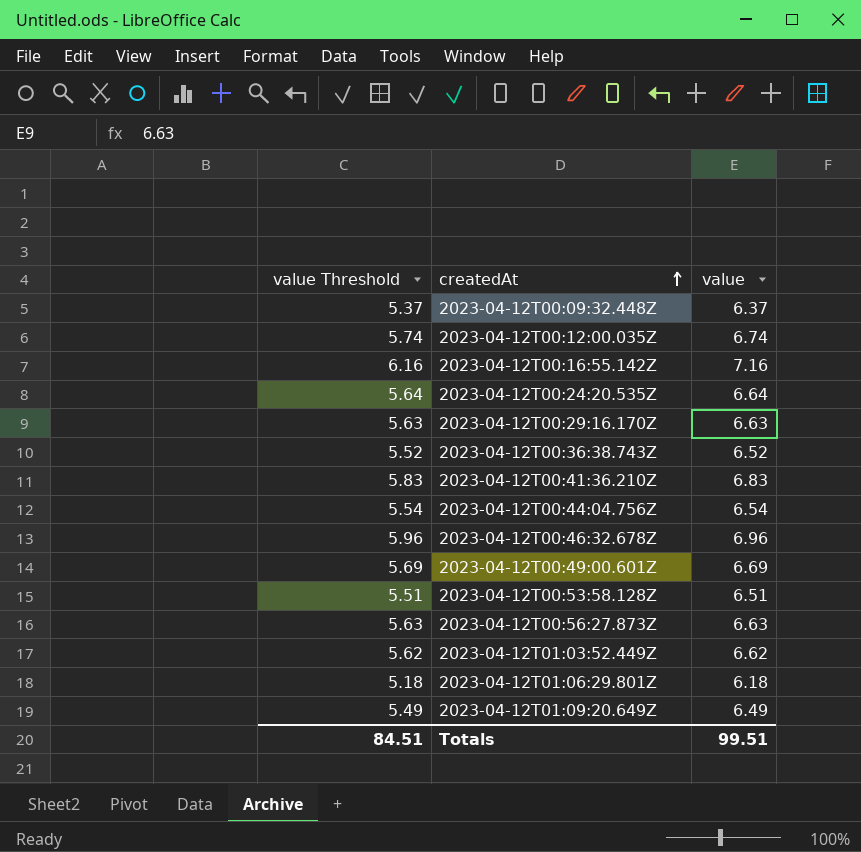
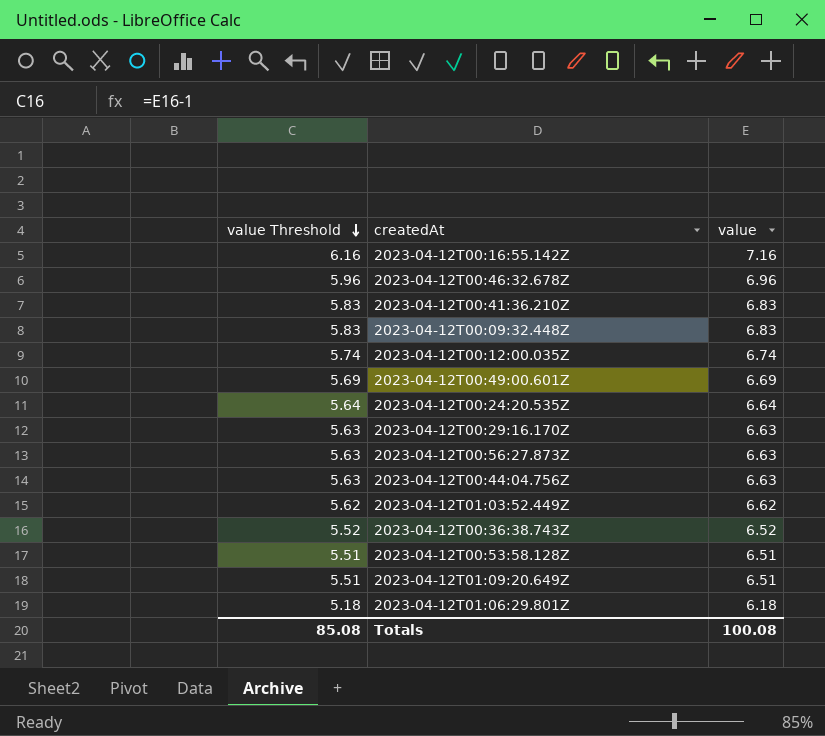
row order: createdAt ascending -> value Threshold descending
2023-04-12T00:09:32.448Z | value Threshold: 5.37 -> 5.83
2023-04-12T00:09:32.448Z | value: 6.37 -> 6.83
2023-04-12T00:44:04.756Z | value Threshold: 5.54 -> 5.63
2023-04-12T00:44:04.756Z | value: 6.54 -> 6.63
2023-04-12T01:09:20.649Z | value Threshold: 5.49 -> 5.51
2023-04-12T01:09:20.649Z | value: 6.49 -> 6.51
Totals | value Threshold: 84.51 -> 85.08
Totals | value: 99.51 -> 100.08

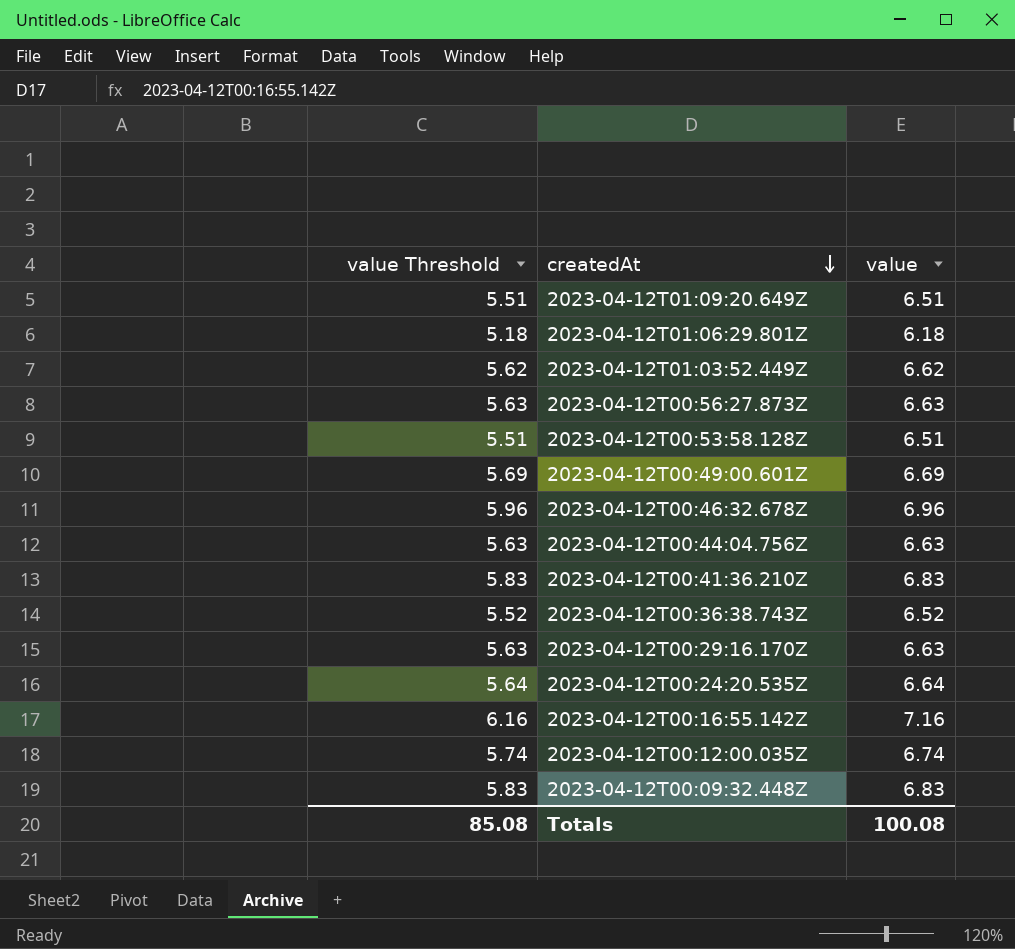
row order: value Threshold descending -> createdAt descending

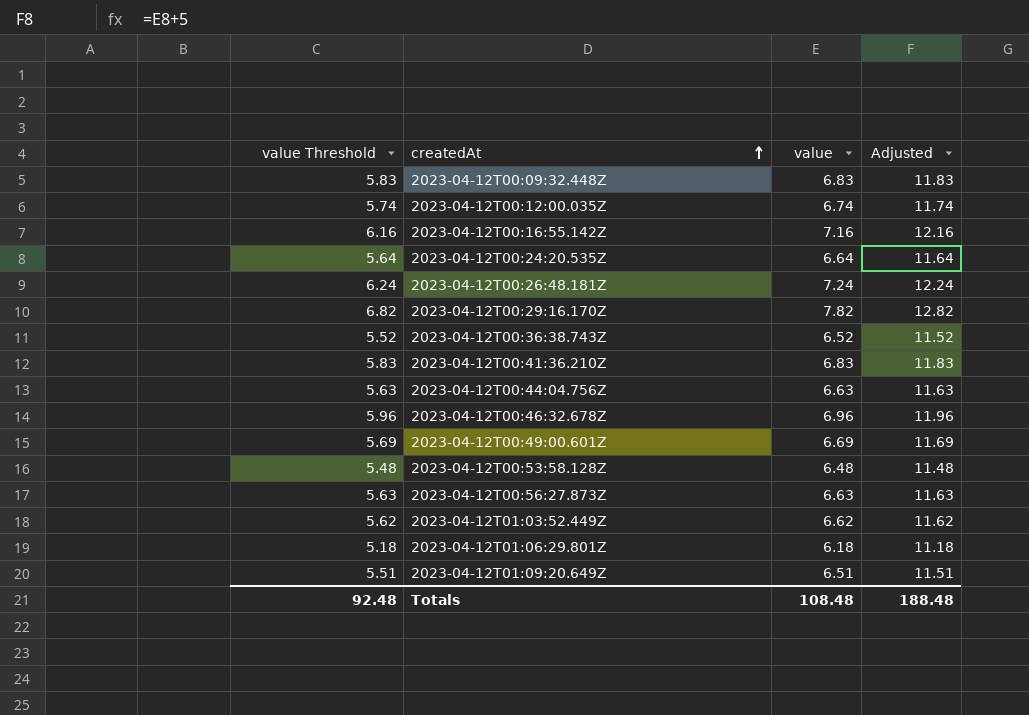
row order: createdAt descending -> createdAt ascending
column Adjusted | formula: none -> [value] + 5
row 2023-04-12T00:26:48.181Z: none -> 6.24 | 7.24 | 12.24
2023-04-12T00:29:16.170Z | value Threshold: 5.63 -> 6.82
2023-04-12T00:29:16.170Z | value: 6.63 -> 7.82
2023-04-12T00:53:58.128Z | value Threshold: 5.51 -> 5.48
2023-04-12T00:53:58.128Z | value: 6.51 -> 6.48
Totals | value Threshold: 85.08 -> 92.48
Totals | value: 100.08 -> 108.48

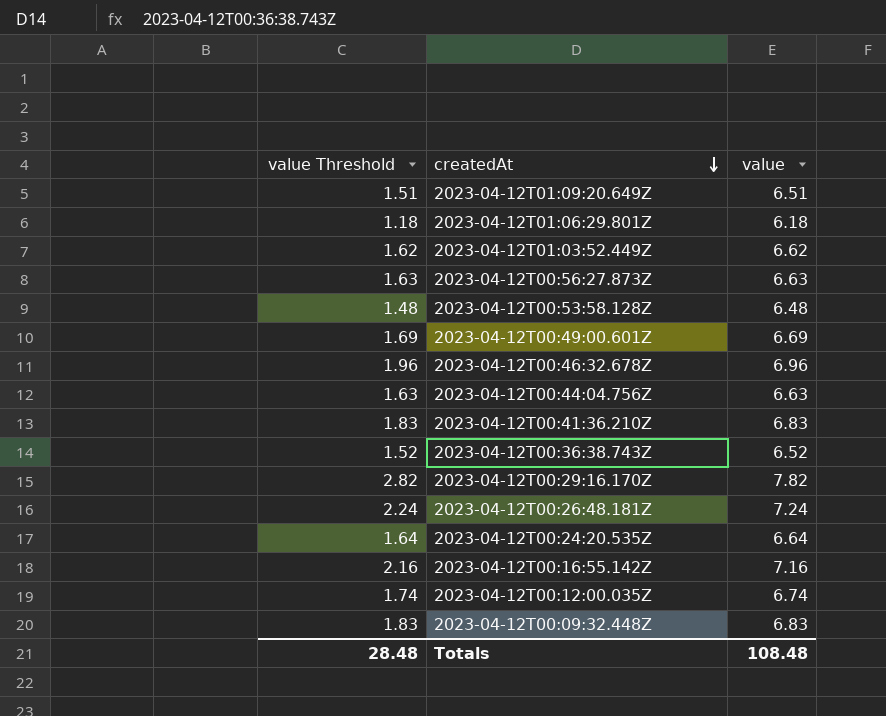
row order: createdAt ascending -> createdAt descending
column Adjusted | formula: [value] + 5 -> none
column value Threshold | formula: [value] - 1 -> [value] - 5
Totals | value Threshold: 92.48 -> 28.48

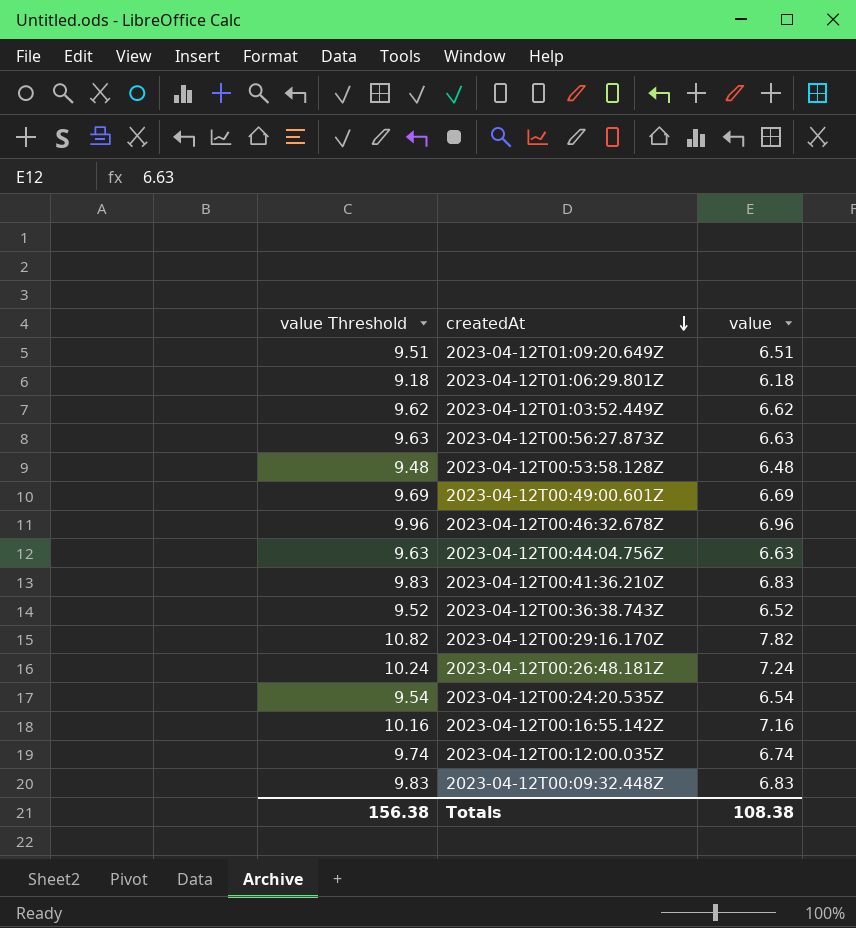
column value Threshold | formula: [value] - 5 -> [value] + 3
2023-04-12T00:24:20.535Z | value: 6.64 -> 6.54
Totals | value Threshold: 28.48 -> 156.38
Totals | value: 108.48 -> 108.38

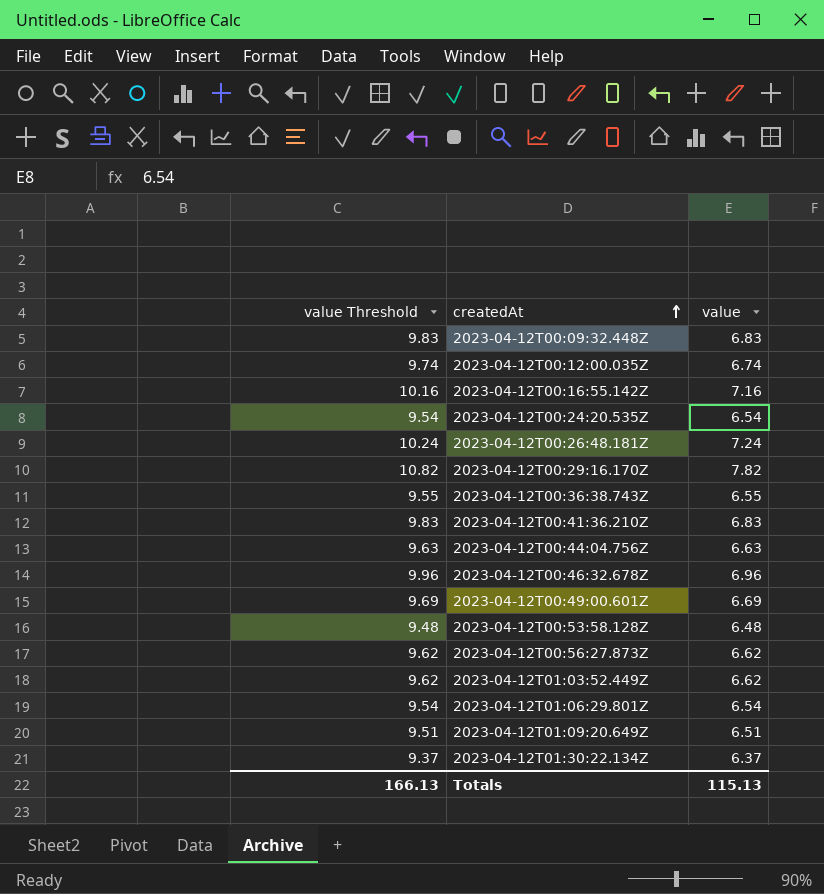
row order: createdAt descending -> createdAt ascending
2023-04-12T00:36:38.743Z | value Threshold: 9.52 -> 9.55
2023-04-12T00:36:38.743Z | value: 6.52 -> 6.55
2023-04-12T00:56:27.873Z | value Threshold: 9.63 -> 9.62
2023-04-12T00:56:27.873Z | value: 6.63 -> 6.62
2023-04-12T01:06:29.801Z | value Threshold: 9.18 -> 9.54
2023-04-12T01:06:29.801Z | value: 6.18 -> 6.54
row 2023-04-12T01:30:22.134Z: none -> 9.37 | 6.37
Totals | value Threshold: 156.38 -> 166.13
Totals | value: 108.38 -> 115.13

